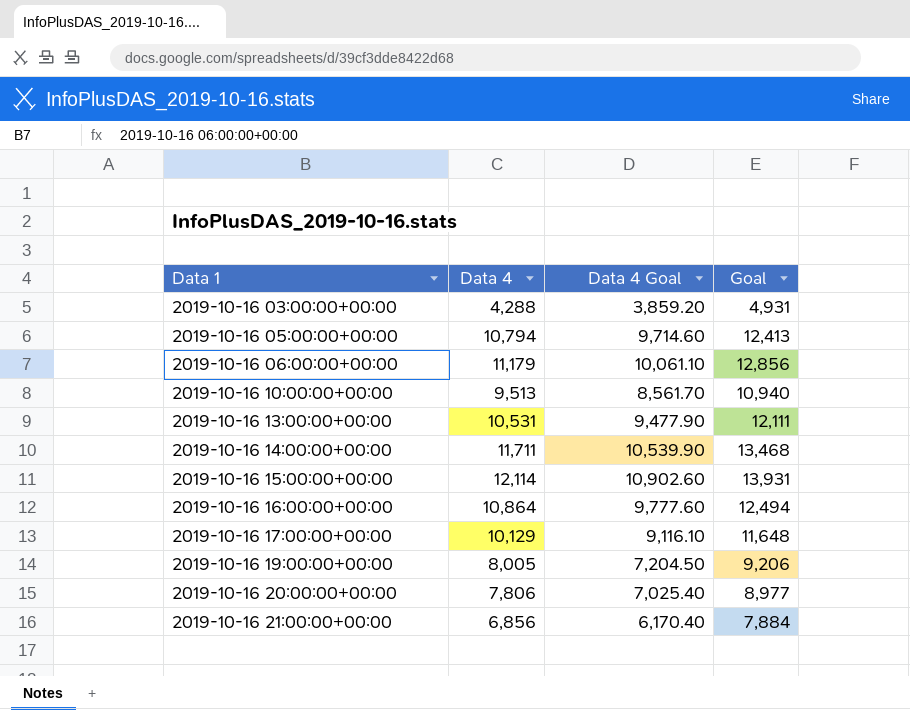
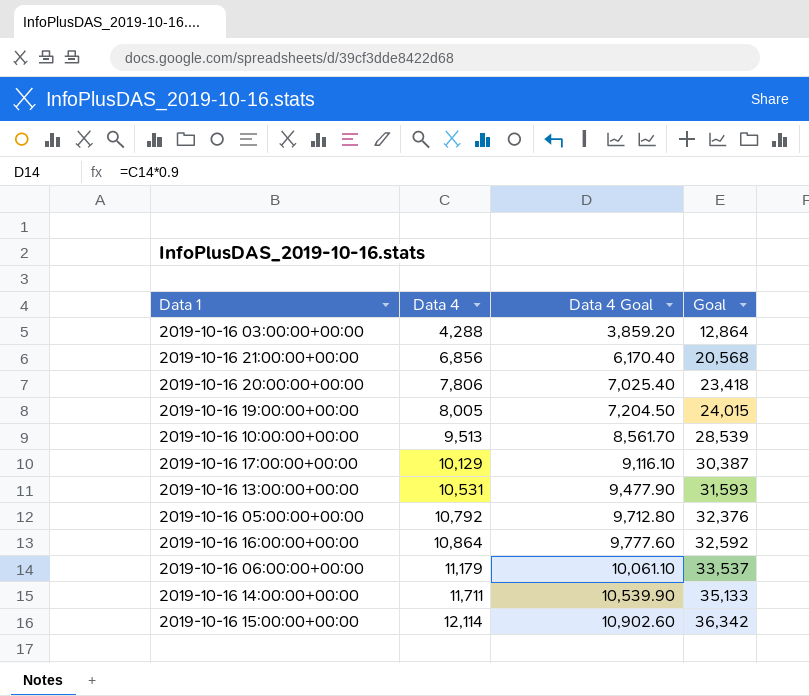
row order: Data 1 ascending -> Data 4 ascending
column Goal | formula: [Data 4] * 1.15 -> [Data 4] * 3
2019-10-16 05:00:00+00:00 | Data 4: 10,794 -> 10,792
2019-10-16 05:00:00+00:00 | Data 4 Goal: 9,714.60 -> 9,712.80

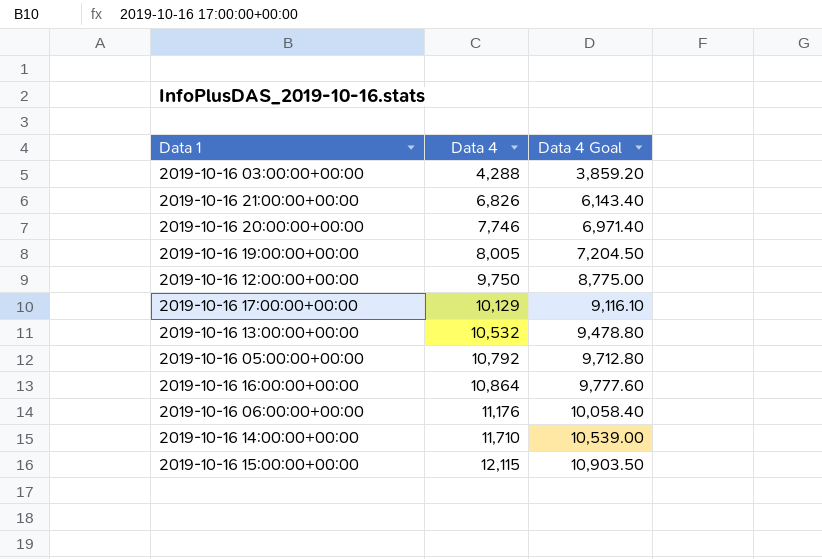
column Goal | formula: [Data 4] * 3 -> none
row 2019-10-16 10:00:00+00:00: 9,513 | 8,561.70 | 28,539 -> none
2019-10-16 21:00:00+00:00 | Data 4: 6,856 -> 6,826
2019-10-16 21:00:00+00:00 | Data 4 Goal: 6,170.40 -> 6,143.40
2019-10-16 20:00:00+00:00 | Data 4: 7,806 -> 7,746
2019-10-16 20:00:00+00:00 | Data 4 Goal: 7,025.40 -> 6,971.40
row 2019-10-16 12:00:00+00:00: none -> 9,750 | 8,775.00
2019-10-16 13:00:00+00:00 | Data 4: 10,531 -> 10,532
2019-10-16 13:00:00+00:00 | Data 4 Goal: 9,477.90 -> 9,478.80
2019-10-16 06:00:00+00:00 | Data 4: 11,179 -> 11,176
2019-10-16 06:00:00+00:00 | Data 4 Goal: 10,061.10 -> 10,058.40
2019-10-16 14:00:00+00:00 | Data 4: 11,711 -> 11,710
2019-10-16 14:00:00+00:00 | Data 4 Goal: 10,539.90 -> 10,539.00
2019-10-16 15:00:00+00:00 | Data 4: 12,114 -> 12,115
2019-10-16 15:00:00+00:00 | Data 4 Goal: 10,902.60 -> 10,903.50

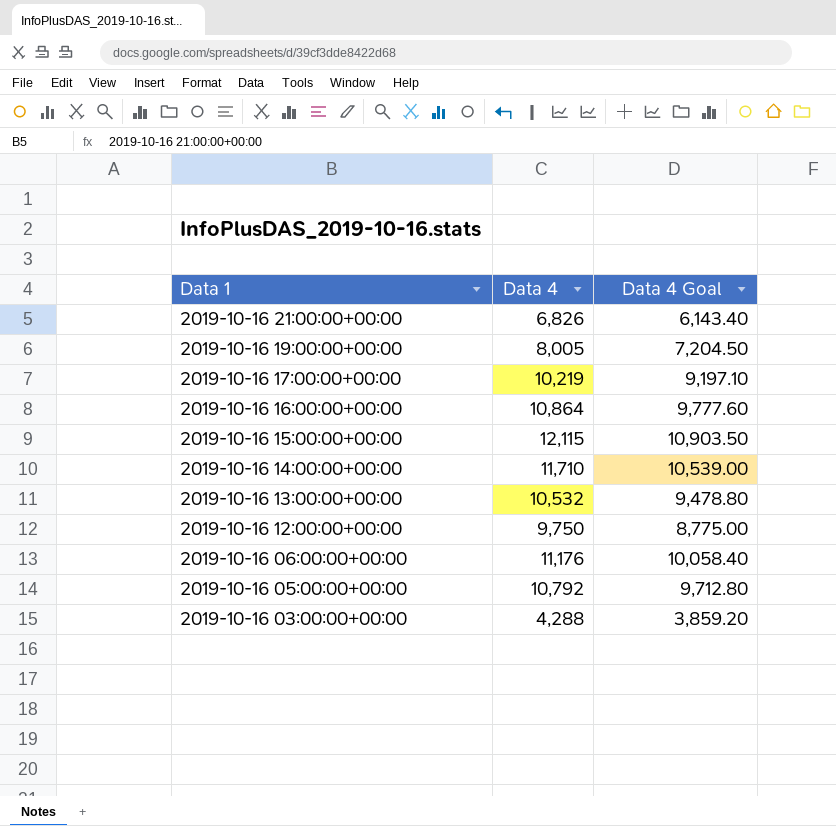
row order: Data 4 ascending -> Data 1 descending
row 2019-10-16 20:00:00+00:00: 7,746 | 6,971.40 -> none
2019-10-16 17:00:00+00:00 | Data 4: 10,129 -> 10,219
2019-10-16 17:00:00+00:00 | Data 4 Goal: 9,116.10 -> 9,197.10

